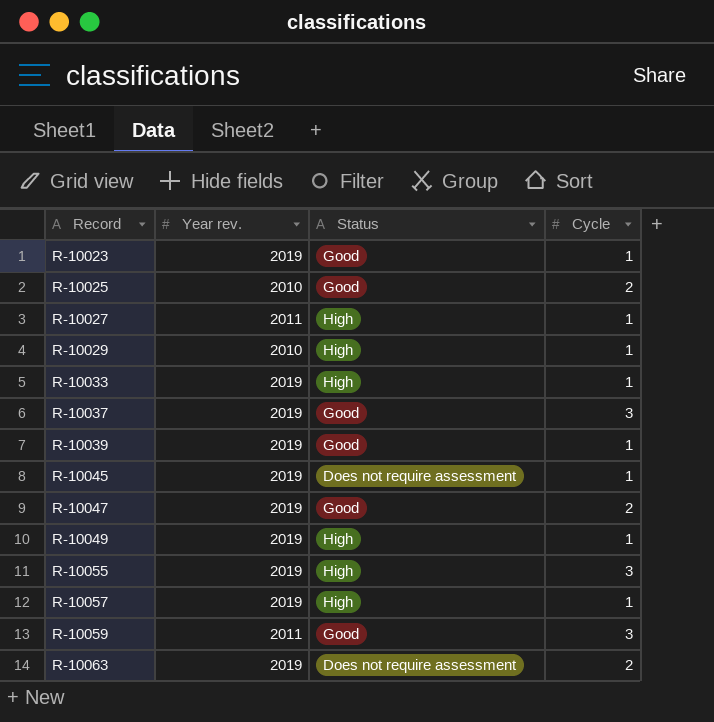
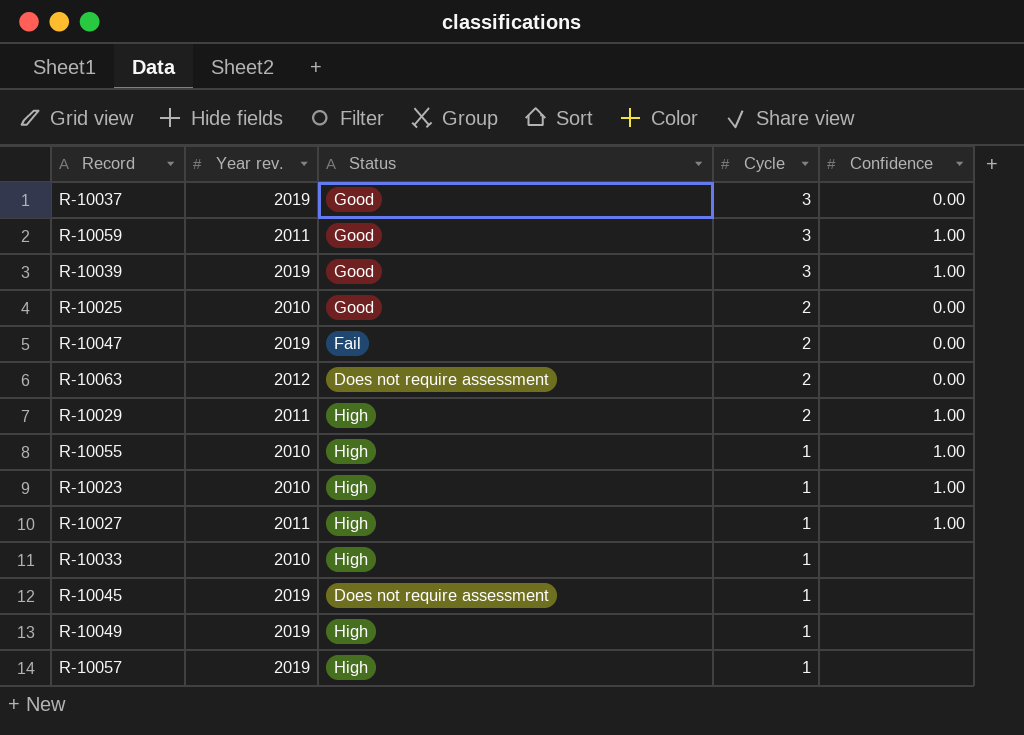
row order: Record ascending -> Cycle descending
column Confidence | position: none -> 5
R-10039 | Cycle: 1 -> 3
R-10047 | Status: Good -> Fail
R-10063 | Year rev.: 2019 -> 2012
R-10029 | Year rev.: 2010 -> 2011
R-10029 | Cycle: 1 -> 2
R-10055 | Year rev.: 2019 -> 2010
R-10055 | Cycle: 3 -> 1
R-10023 | Year rev.: 2019 -> 2010
R-10023 | Status: Good -> High
R-10033 | Year rev.: 2019 -> 2010

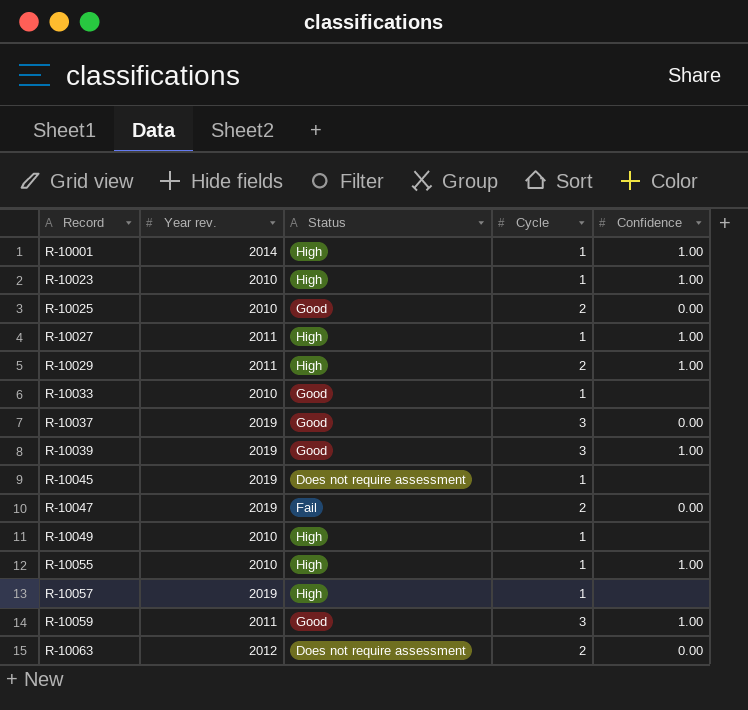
row order: Cycle descending -> Record ascending
row R-10001: none -> 2014 | High | 1 | 1.00
R-10033 | Status: High -> Good
R-10049 | Year rev.: 2019 -> 2010

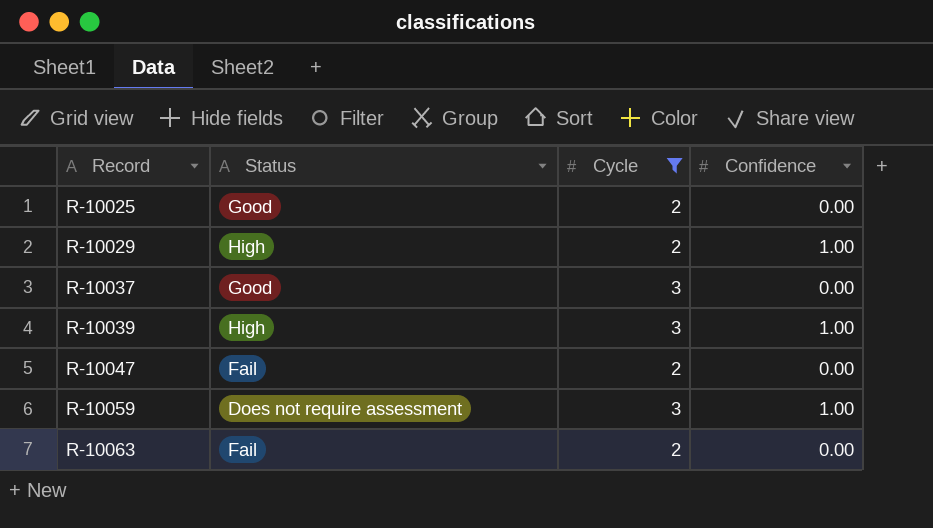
filter: none -> Cycle != 1
column Year rev. | position: 2 -> none
R-10039 | Status: Good -> High
R-10059 | Status: Good -> Does not require assessment
R-10063 | Status: Does not require assessment -> Fail

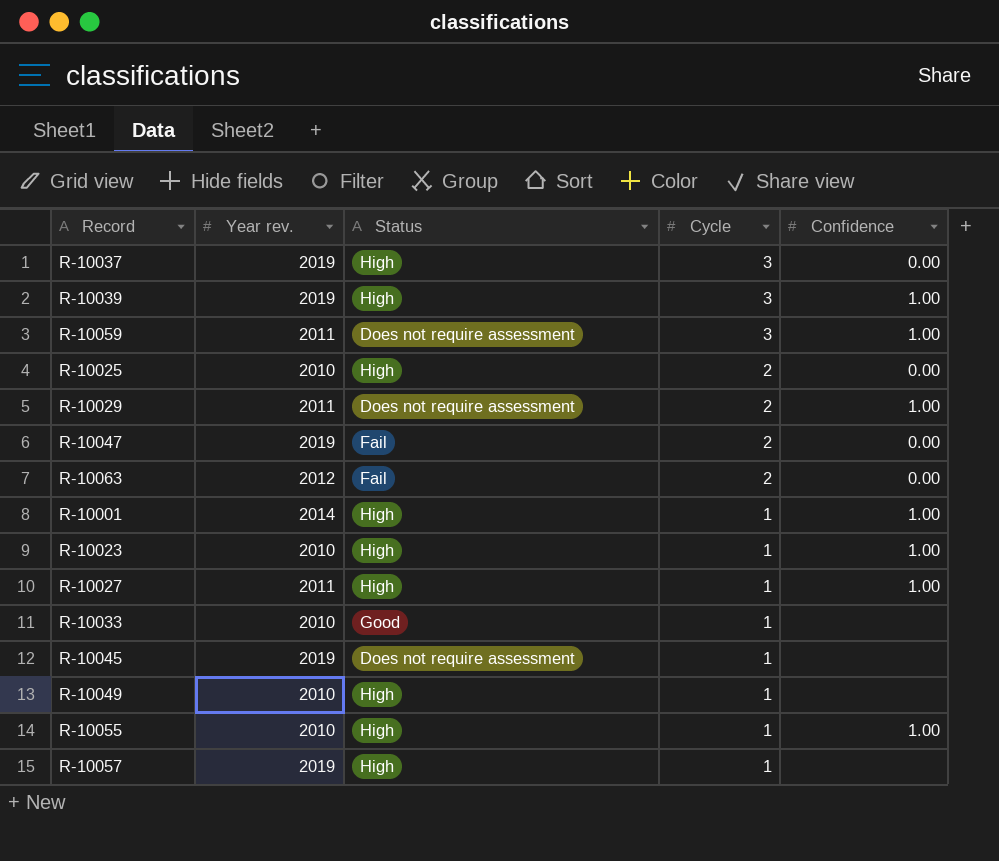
filter: Cycle != 1 -> none
row order: Record ascending -> Cycle descending
column Year rev. | position: none -> 2
R-10037 | Status: Good -> High
R-10025 | Status: Good -> High
R-10029 | Status: High -> Does not require assessment

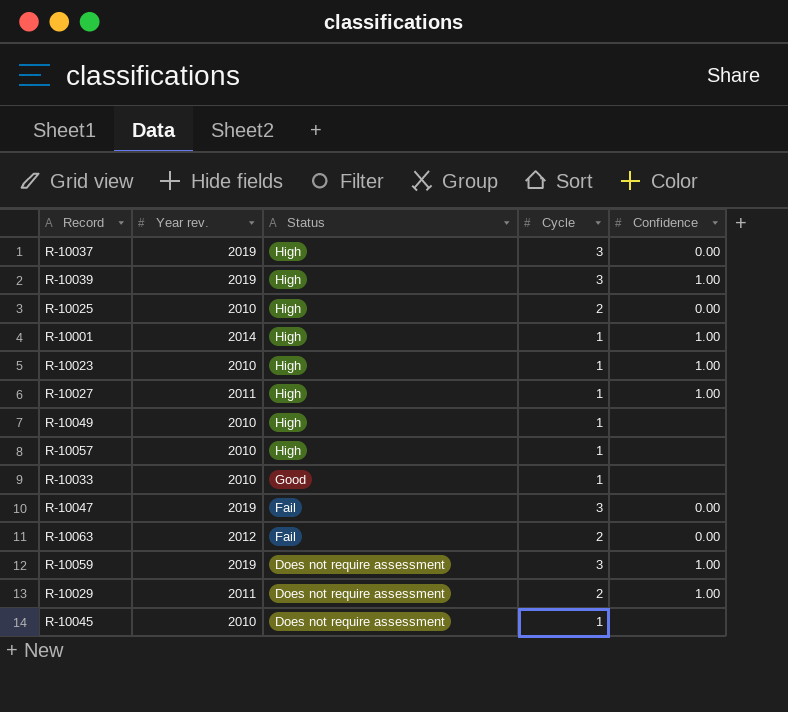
row order: Cycle descending -> Status descending
row R-10055: 2010 | High | 1 | 1.00 -> none
R-10057 | Year rev.: 2019 -> 2010
R-10047 | Cycle: 2 -> 3
R-10059 | Year rev.: 2011 -> 2019
R-10045 | Year rev.: 2019 -> 2010

